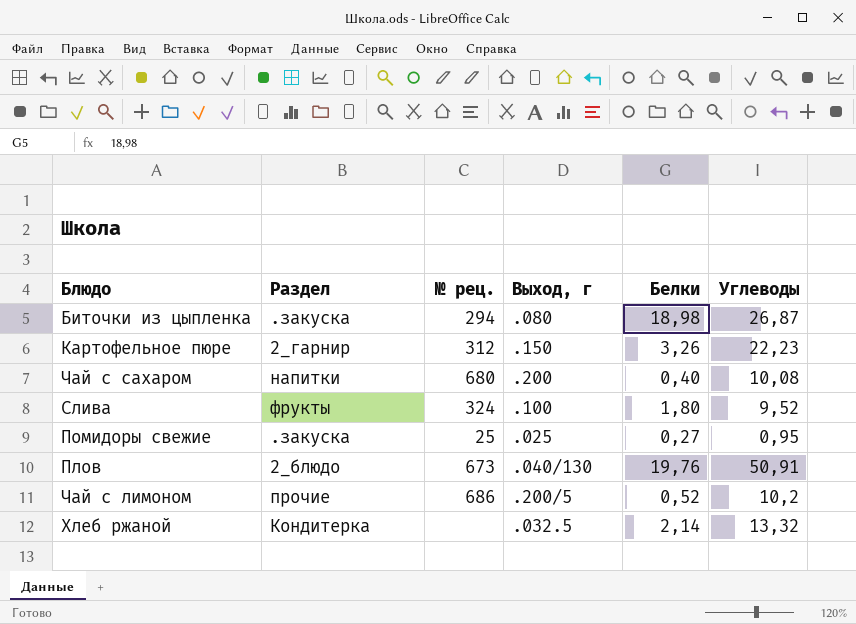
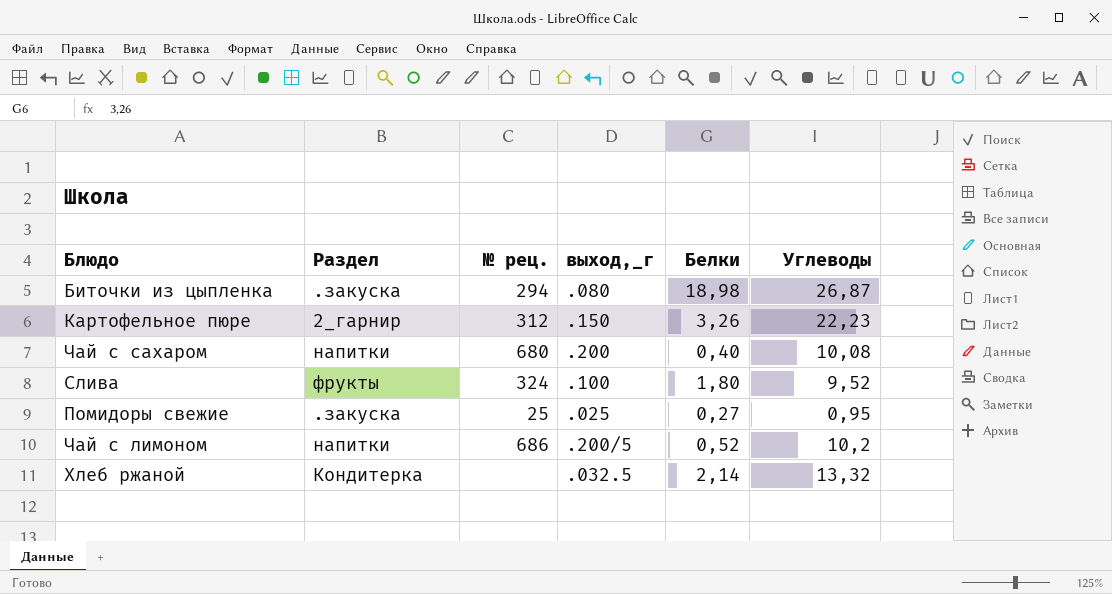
column name: Выход, г -> выход,_г
row Плов: 2_блюдо | 673 | .040/130 | 19,76 | 50,91 -> none
Чай с лимоном | Раздел: прочие -> напитки

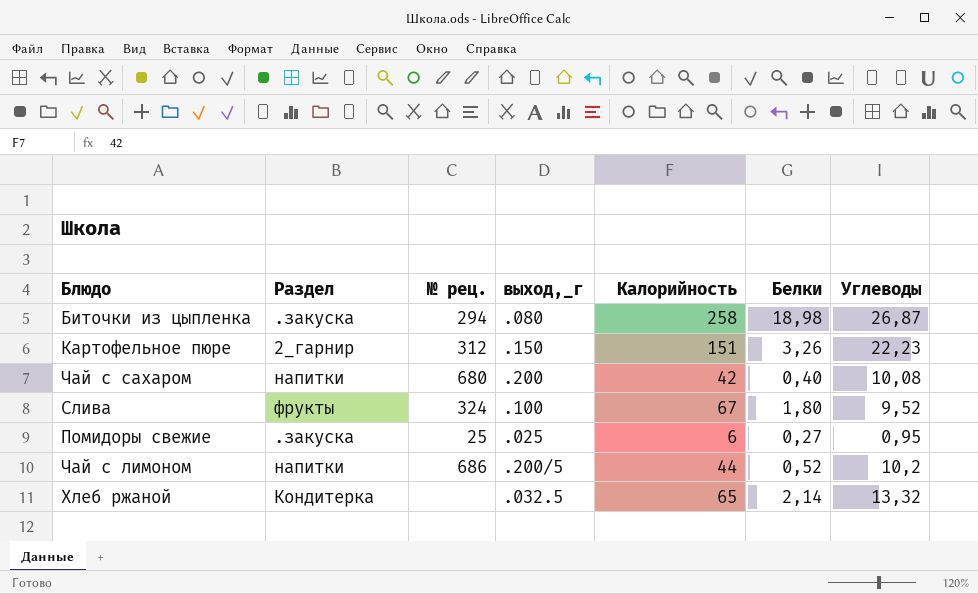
column Калорийность | position: none -> 5

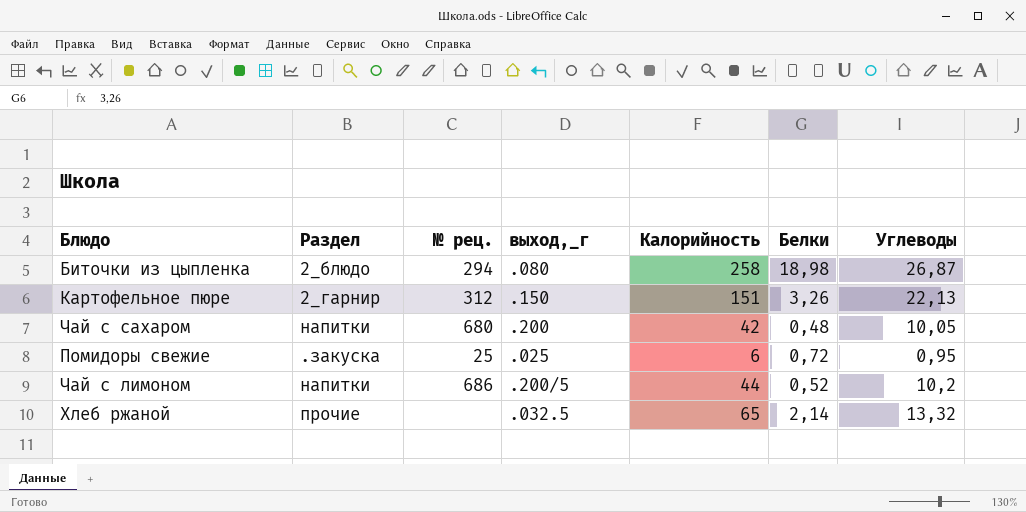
row Слива: фрукты | 324 | .100 | 67 | 1,80 | 9,52 -> none
Биточки из цыпленка | Раздел: .закуска -> 2_блюдо
Картофельное пюре | Углеводы: 22,23 -> 22,13
Чай с сахаром | Белки: 0,40 -> 0,48
Чай с сахаром | Углеводы: 10,08 -> 10,05
Помидоры свежие | Белки: 0,27 -> 0,72
Хлеб ржаной | Раздел: Кондитерка -> прочие

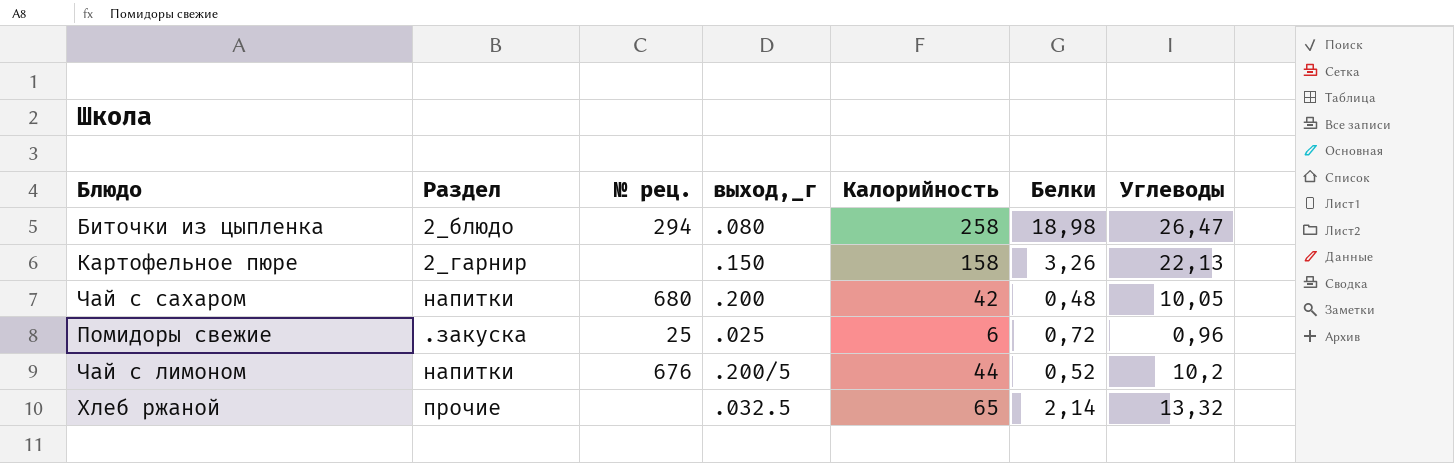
Биточки из цыпленка | Углеводы: 26,87 -> 26,47
Картофельное пюре | № рец.: 312 -> none
Картофельное пюре | Калорийность: 151 -> 158
Помидоры свежие | Углеводы: 0,95 -> 0,96
Чай с лимоном | № рец.: 686 -> 676

